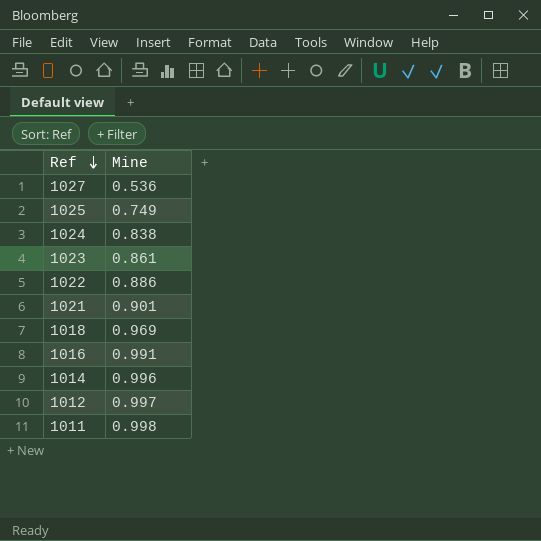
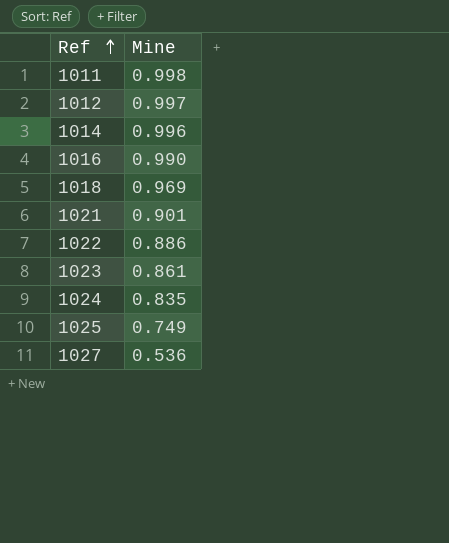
row order: Ref descending -> Ref ascending
1016 | Mine: 0.991 -> 0.990
1024 | Mine: 0.838 -> 0.835

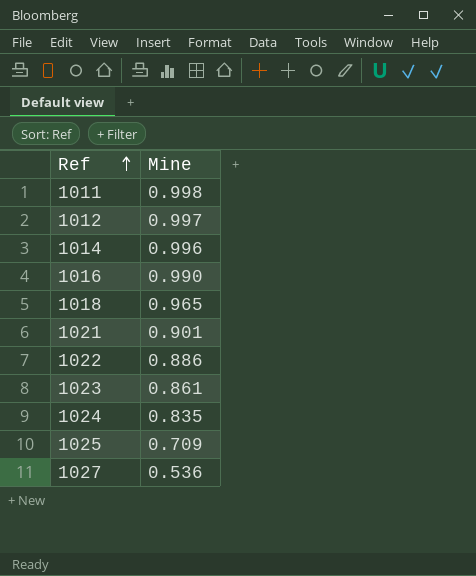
1018 | Mine: 0.969 -> 0.965
1025 | Mine: 0.749 -> 0.709

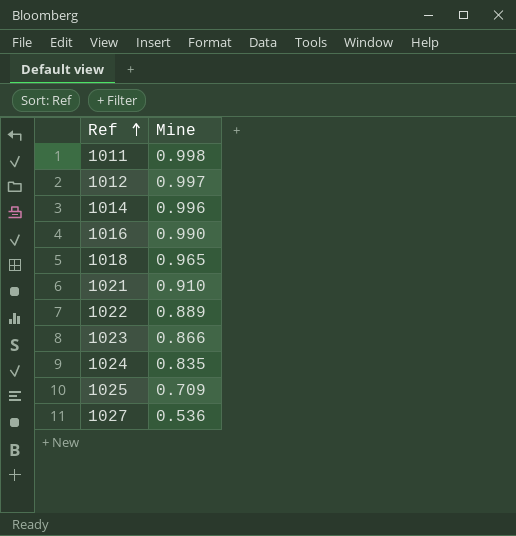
1021 | Mine: 0.901 -> 0.910
1022 | Mine: 0.886 -> 0.889
1023 | Mine: 0.861 -> 0.866

